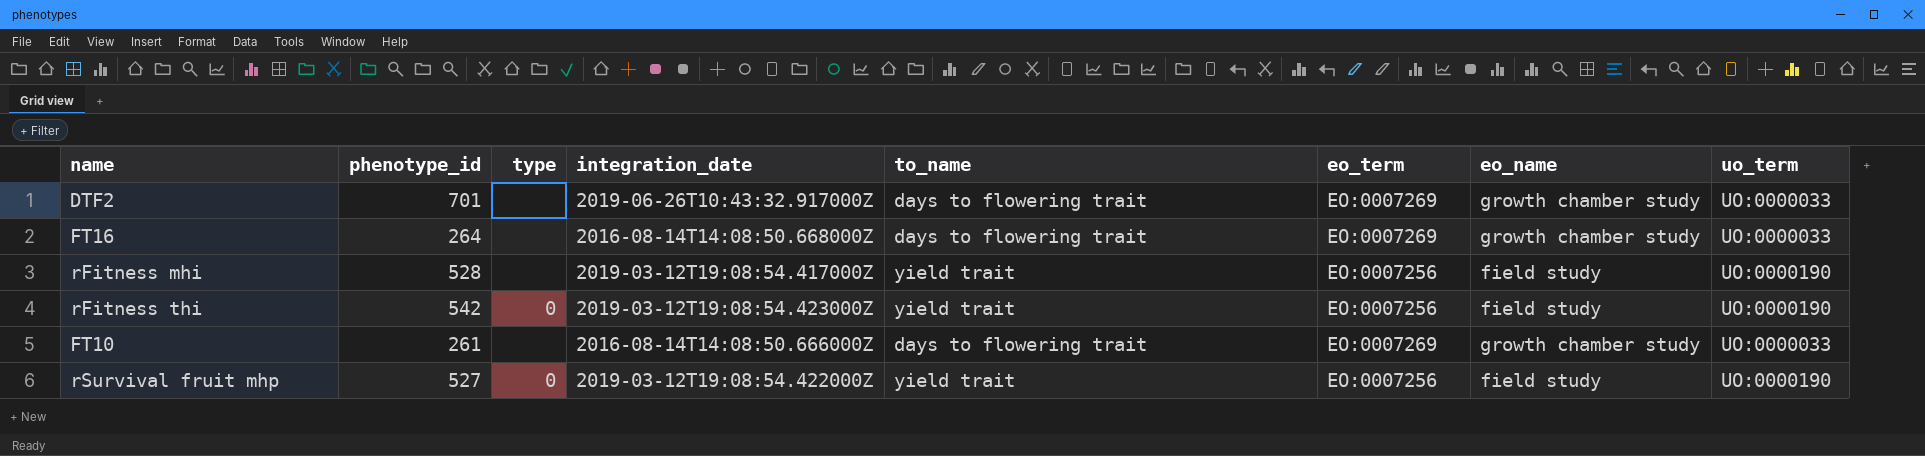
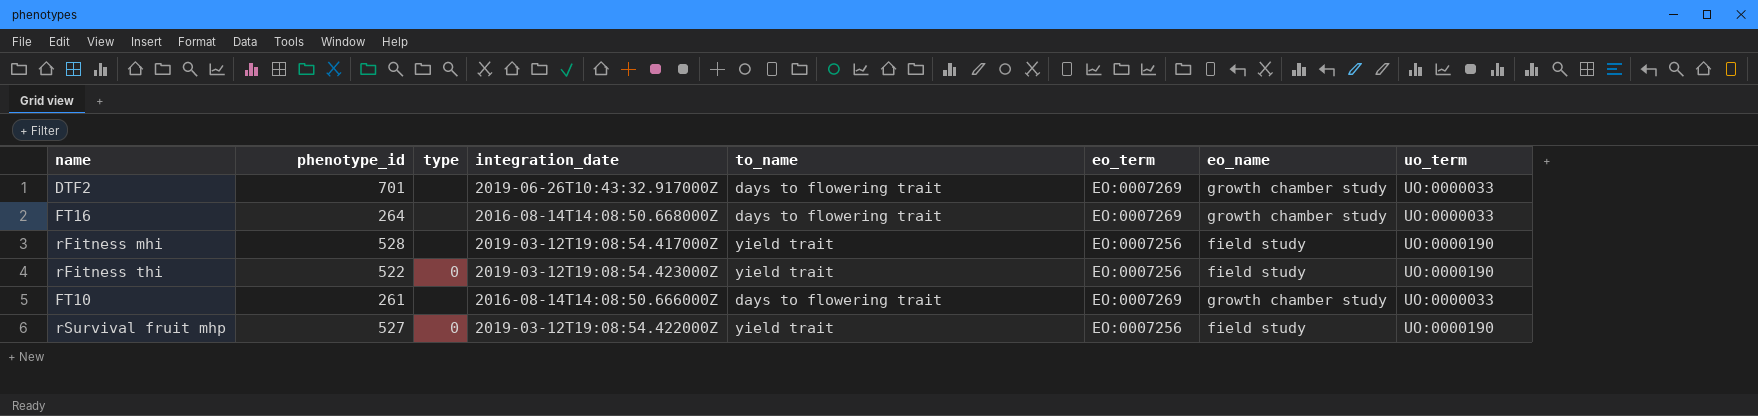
rFitness thi | phenotype_id: 542 -> 522

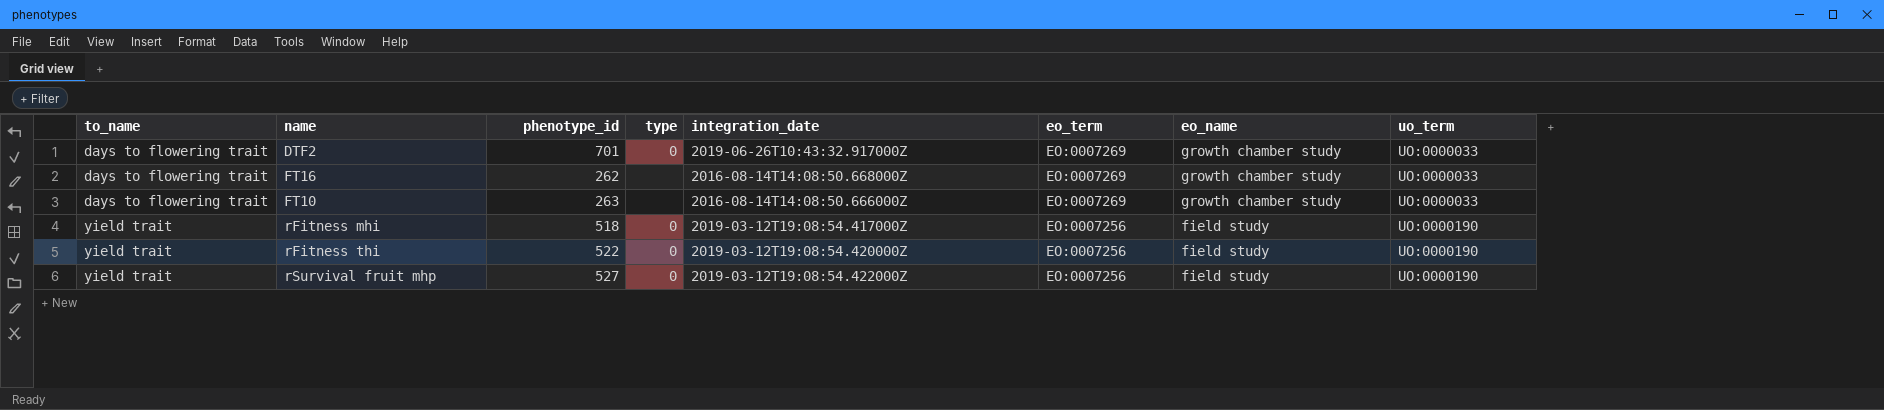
row order: none -> to_name ascending
column to_name | position: 5 -> 1
DTF2 | type: none -> 0
FT16 | phenotype_id: 264 -> 262
FT10 | phenotype_id: 261 -> 263
rFitness mhi | phenotype_id: 528 -> 518
rFitness mhi | type: none -> 0
rFitness thi | integration_date: 2019-03-12T19:08:54.423000Z -> 2019-03-12T19:08:54.420000Z

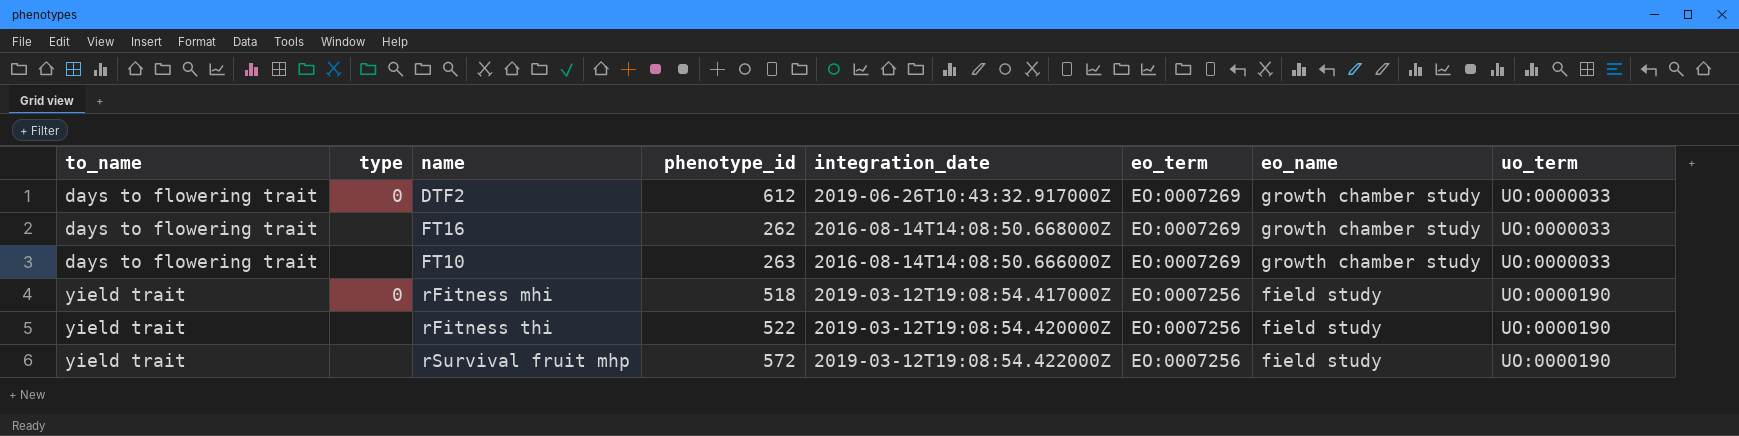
column type | position: 4 -> 2
DTF2 | phenotype_id: 701 -> 612
rFitness thi | type: 0 -> none
rSurvival fruit mhp | type: 0 -> none
rSurvival fruit mhp | phenotype_id: 527 -> 572

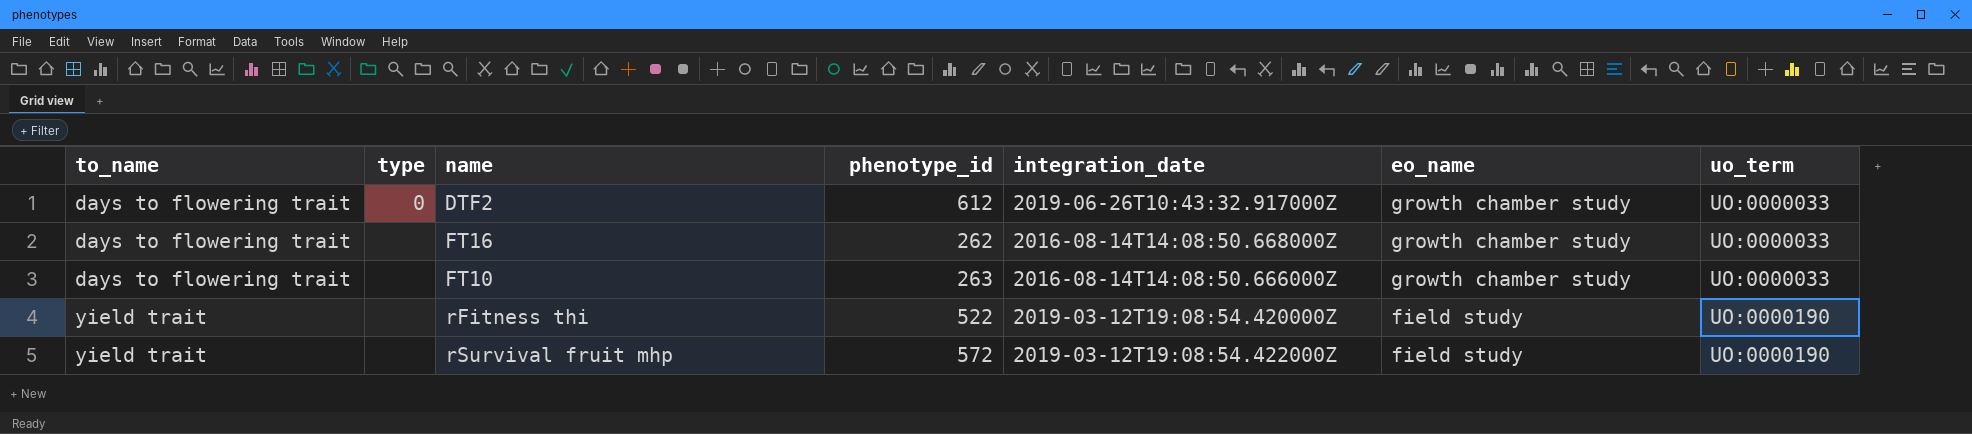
column eo_term | position: 6 -> none
row rFitness mhi: yield trait | 0 | 518 | 2019-03-12T19:08:54.417000Z | EO:0007256 | field study | UO:0000190 -> none

